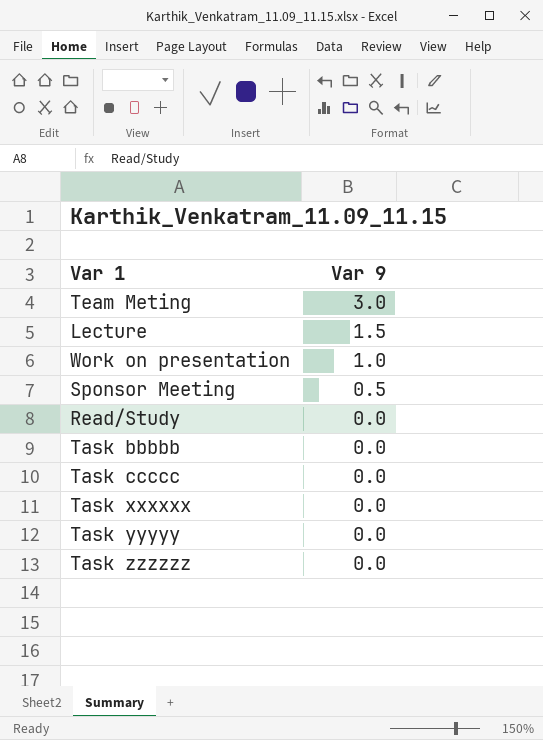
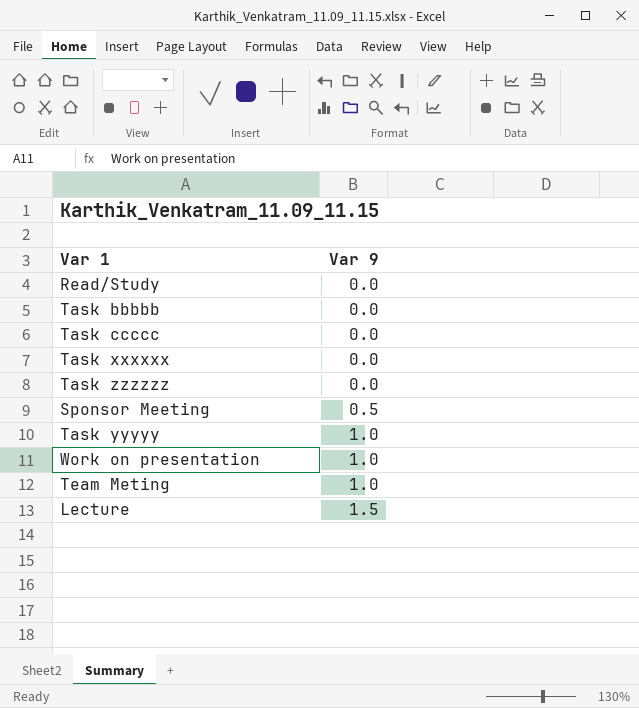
row order: Var 9 descending -> Var 9 ascending
Task yyyyy | Var 9: 0.0 -> 1.0
Team Meting | Var 9: 3.0 -> 1.0

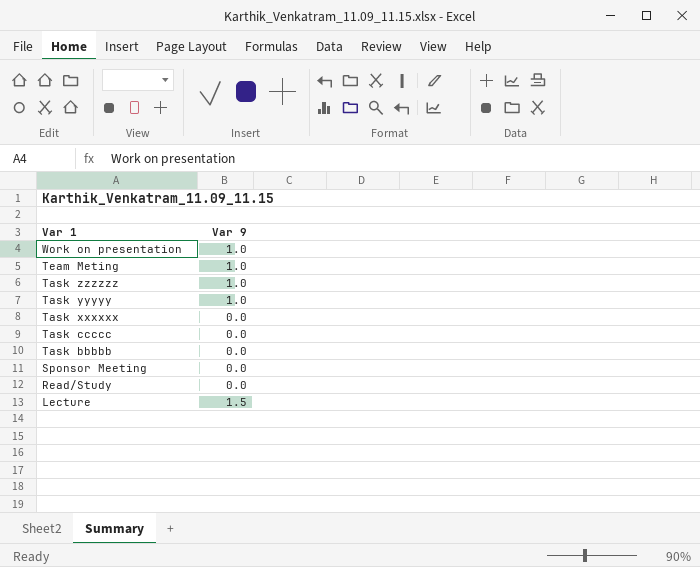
row order: Var 9 ascending -> Var 1 descending
Task zzzzzz | Var 9: 0.0 -> 1.0
Sponsor Meeting | Var 9: 0.5 -> 0.0

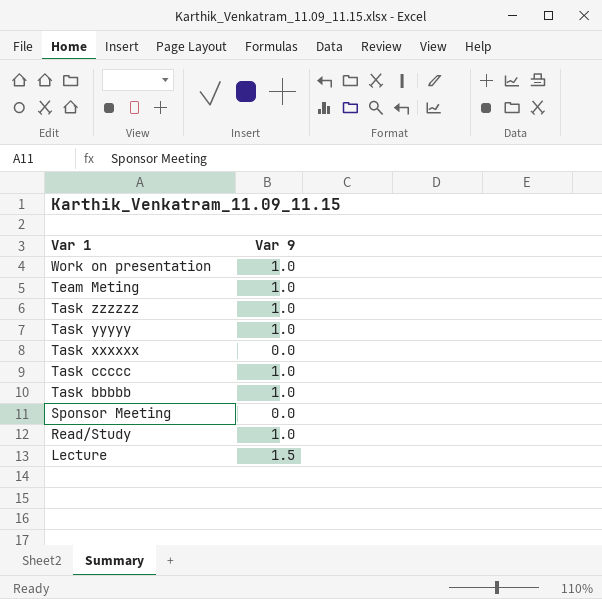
Task ccccc | Var 9: 0.0 -> 1.0
Task bbbbb | Var 9: 0.0 -> 1.0
Read/Study | Var 9: 0.0 -> 1.0

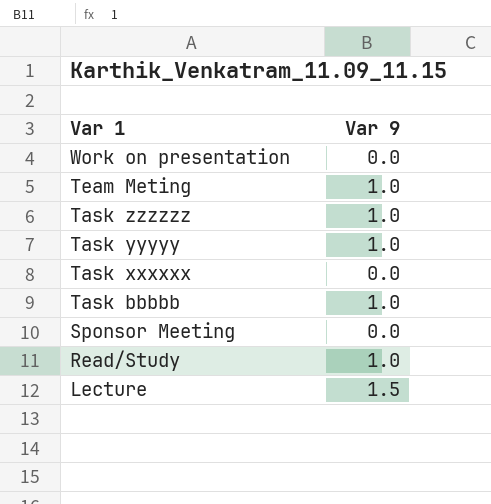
row Task ccccc: 1.0 -> none
Work on presentation | Var 9: 1.0 -> 0.0

